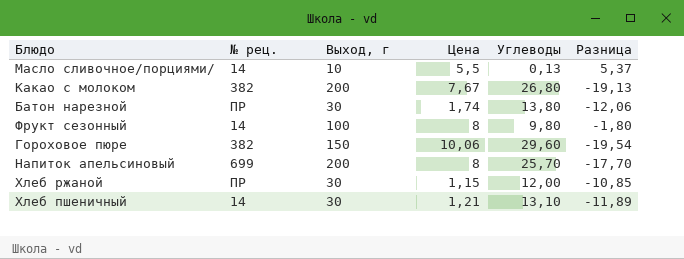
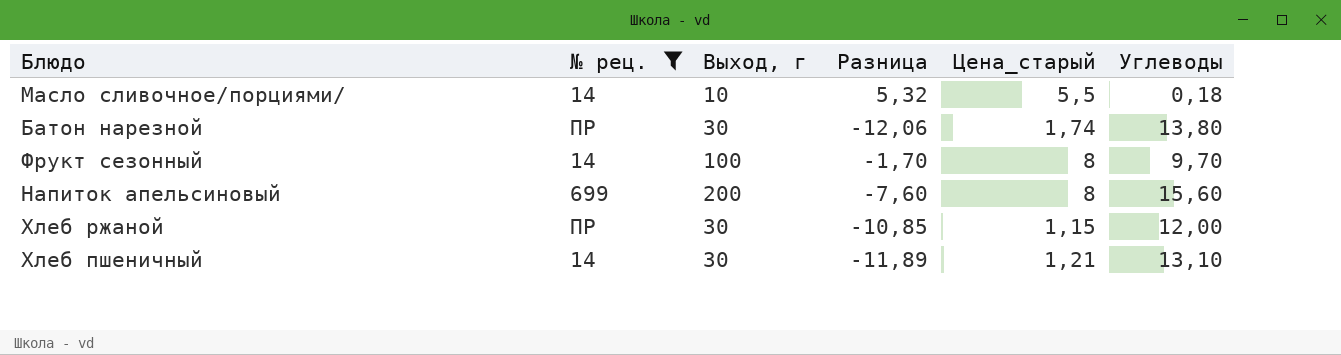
filter: none -> № рец. != 382
column Разница | position: 6 -> 4
column name: Цена -> Цена_старый
Масло сливочное/порциями/ | Разница: 5,37 -> 5,32
Масло сливочное/порциями/ | Углеводы: 0,13 -> 0,18
Фрукт сезонный | Разница: -1,80 -> -1,70
Фрукт сезонный | Углеводы: 9,80 -> 9,70
Напиток апельсиновый | Разница: -17,70 -> -7,60
Напиток апельсиновый | Углеводы: 25,70 -> 15,60

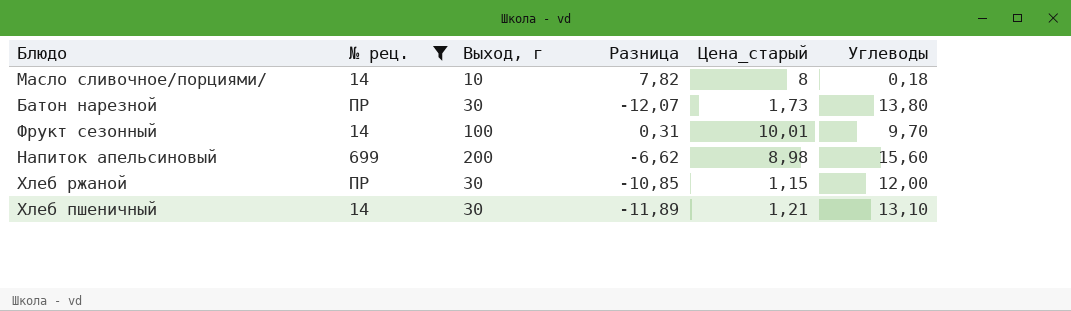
Масло сливочное/порциями/ | Разница: 5,32 -> 7,82
Масло сливочное/порциями/ | Цена_старый: 5,5 -> 8
Батон нарезной | Разница: -12,06 -> -12,07
Батон нарезной | Цена_старый: 1,74 -> 1,73
Фрукт сезонный | Разница: -1,70 -> 0,31
Фрукт сезонный | Цена_старый: 8 -> 10,01
Напиток апельсиновый | Разница: -7,60 -> -6,62
Напиток апельсиновый | Цена_старый: 8 -> 8,98

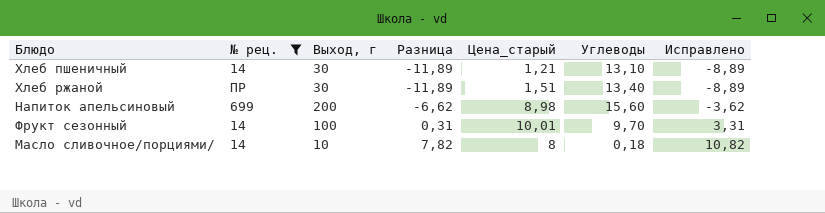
row order: none -> Разница ascending
column Исправлено | formula: none -> [Разница] + 3
row Батон нарезной: ПР | 30 | -12,07 | 1,73 | 13,80 -> none
Хлеб ржаной | Разница: -10,85 -> -11,89
Хлеб ржаной | Цена_старый: 1,15 -> 1,51
Хлеб ржаной | Углеводы: 12,00 -> 13,40

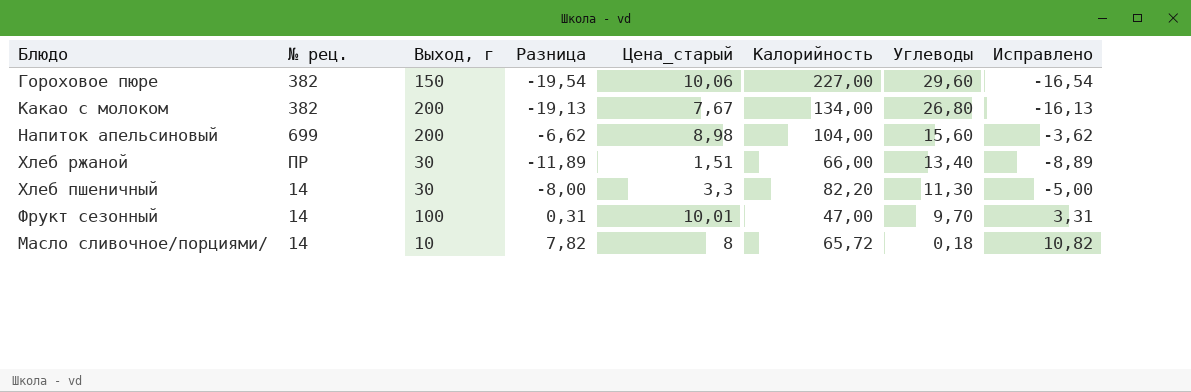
filter: № рец. != 382 -> none
row order: Разница ascending -> Углеводы descending
column Калорийность | position: none -> 6
Хлеб пшеничный | Разница: -11,89 -> -8,00
Хлеб пшеничный | Цена_старый: 1,21 -> 3,3
Хлеб пшеничный | Углеводы: 13,10 -> 11,30
Хлеб пшеничный | Исправлено: -8,89 -> -5,00

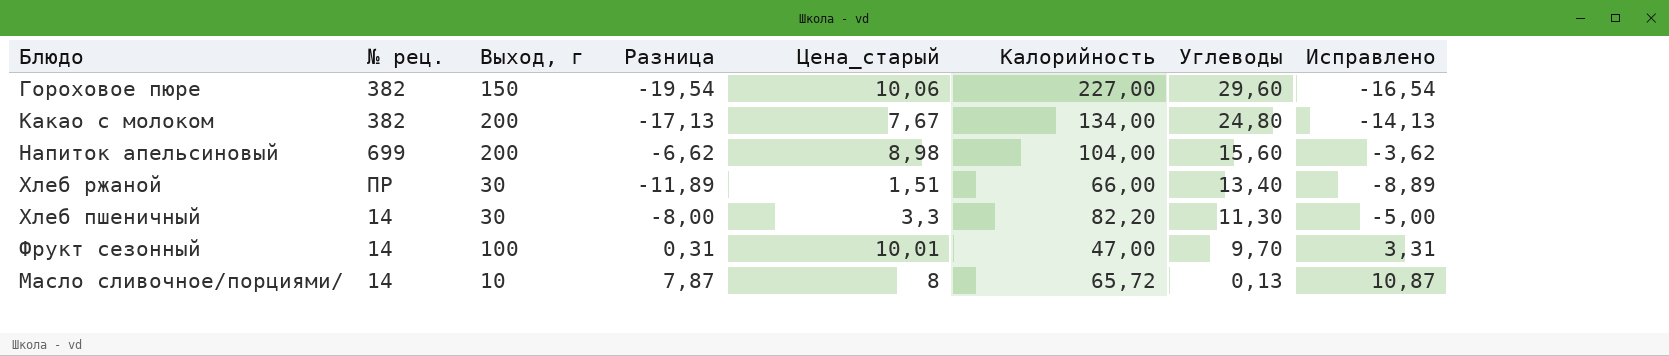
Какао с молоком | Разница: -19,13 -> -17,13
Какао с молоком | Углеводы: 26,80 -> 24,80
Какао с молоком | Исправлено: -16,13 -> -14,13
Масло сливочное/порциями/ | Разница: 7,82 -> 7,87
Масло сливочное/порциями/ | Углеводы: 0,18 -> 0,13
Масло сливочное/порциями/ | Исправлено: 10,82 -> 10,87

